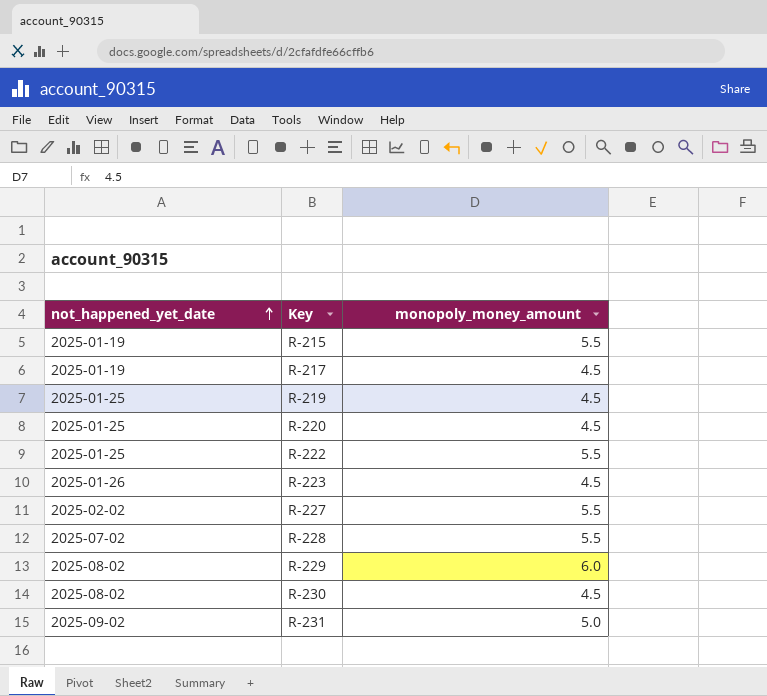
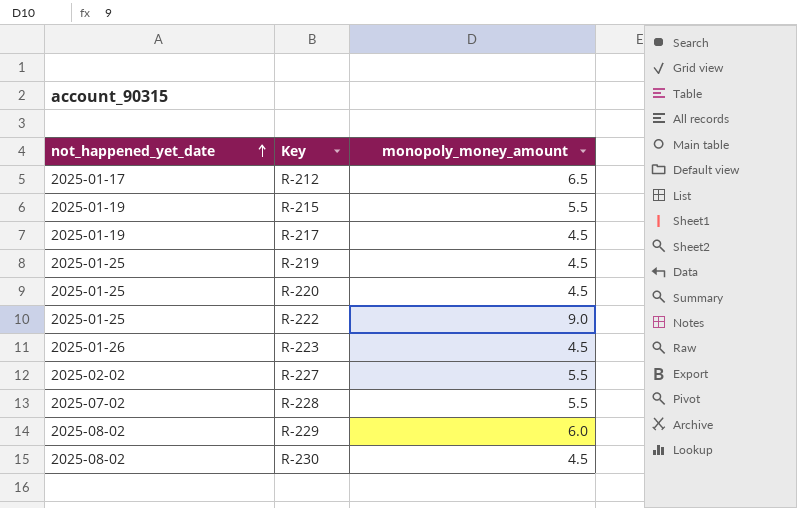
row R-231: 2025-09-02 | 5.0 -> none
row R-212: none -> 2025-01-17 | 6.5
R-222 | monopoly_money_amount: 5.5 -> 9.0

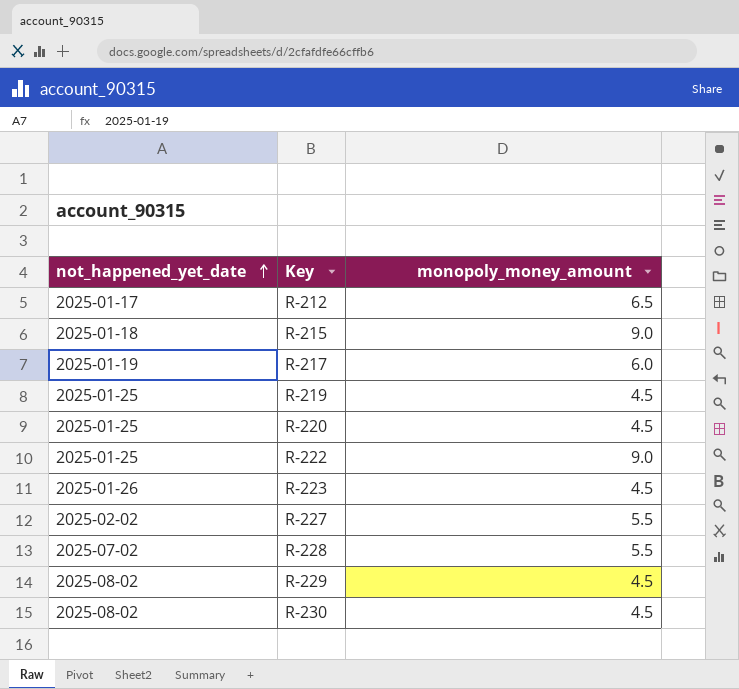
R-215 | not_happened_yet_date: 2025-01-19 -> 2025-01-18
R-215 | monopoly_money_amount: 5.5 -> 9.0
R-217 | monopoly_money_amount: 4.5 -> 6.0
R-229 | monopoly_money_amount: 6.0 -> 4.5

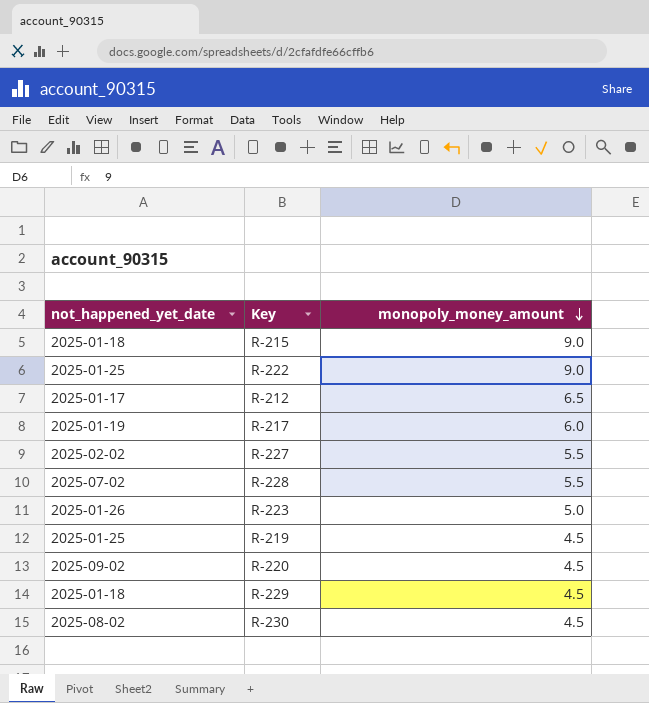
row order: not_happened_yet_date ascending -> monopoly_money_amount descending
R-223 | monopoly_money_amount: 4.5 -> 5.0
R-220 | not_happened_yet_date: 2025-01-25 -> 2025-09-02
R-229 | not_happened_yet_date: 2025-08-02 -> 2025-01-18

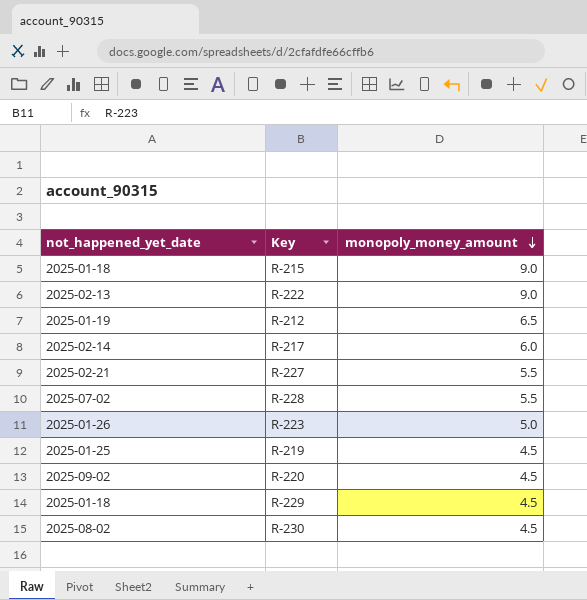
R-222 | not_happened_yet_date: 2025-01-25 -> 2025-02-13
R-212 | not_happened_yet_date: 2025-01-17 -> 2025-01-19
R-217 | not_happened_yet_date: 2025-01-19 -> 2025-02-14
R-227 | not_happened_yet_date: 2025-02-02 -> 2025-02-21

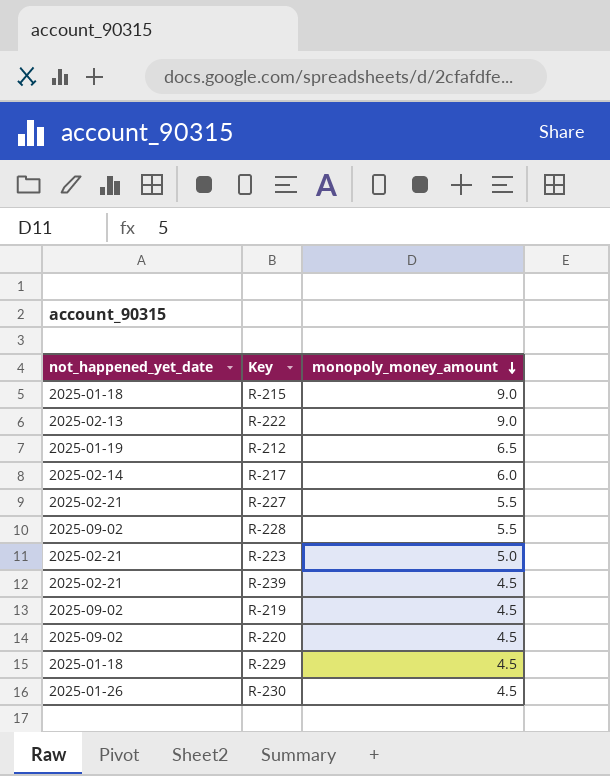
R-228 | not_happened_yet_date: 2025-07-02 -> 2025-09-02
R-223 | not_happened_yet_date: 2025-01-26 -> 2025-02-21
row R-239: none -> 2025-02-21 | 4.5
R-219 | not_happened_yet_date: 2025-01-25 -> 2025-09-02
R-230 | not_happened_yet_date: 2025-08-02 -> 2025-01-26

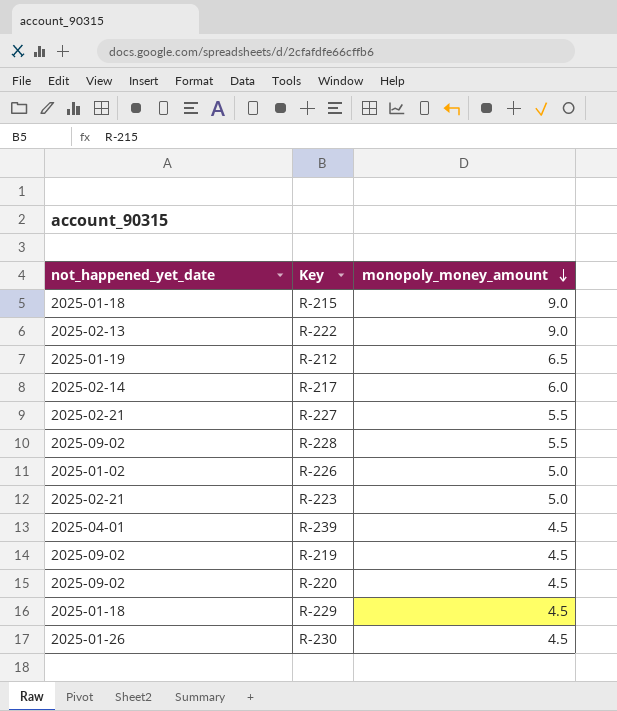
row R-226: none -> 2025-01-02 | 5.0
R-239 | not_happened_yet_date: 2025-02-21 -> 2025-04-01

